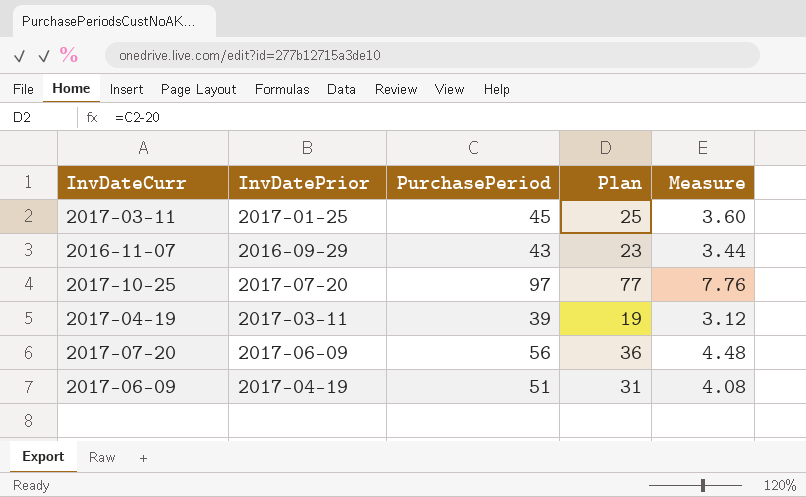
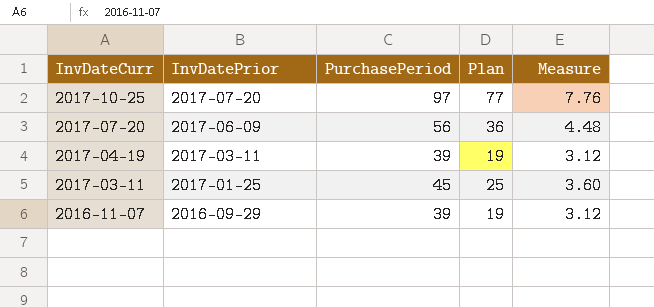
row order: none -> InvDateCurr descending
row 2017-06-09: 2017-04-19 | 51 | 31 | 4.08 -> none
2016-11-07 | PurchasePeriod: 43 -> 39
2016-11-07 | Plan: 23 -> 19
2016-11-07 | Measure: 3.44 -> 3.12

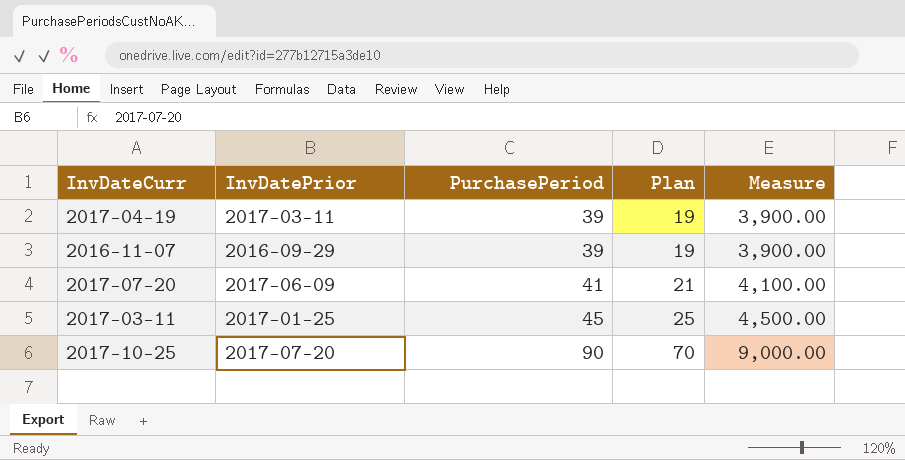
row order: InvDateCurr descending -> PurchasePeriod ascending
column Measure | formula: [PurchasePeriod] * 0.08 -> [PurchasePeriod] * 100
2017-07-20 | PurchasePeriod: 56 -> 41
2017-07-20 | Plan: 36 -> 21
2017-10-25 | PurchasePeriod: 97 -> 90
2017-10-25 | Plan: 77 -> 70

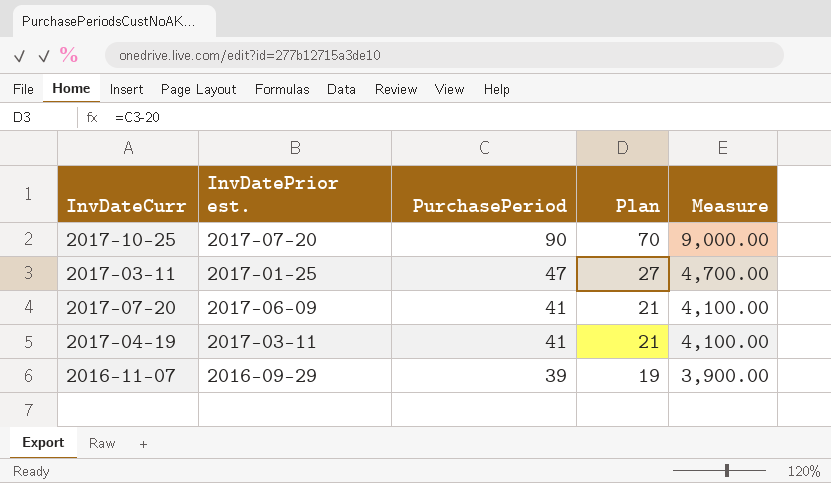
row order: PurchasePeriod ascending -> PurchasePeriod descending
column name: InvDatePrior -> InvDatePrior est.
2017-03-11 | PurchasePeriod: 45 -> 47
2017-03-11 | Plan: 25 -> 27
2017-03-11 | Measure: 4,500.00 -> 4,700.00
2017-04-19 | PurchasePeriod: 39 -> 41
2017-04-19 | Plan: 19 -> 21
2017-04-19 | Measure: 3,900.00 -> 4,100.00

